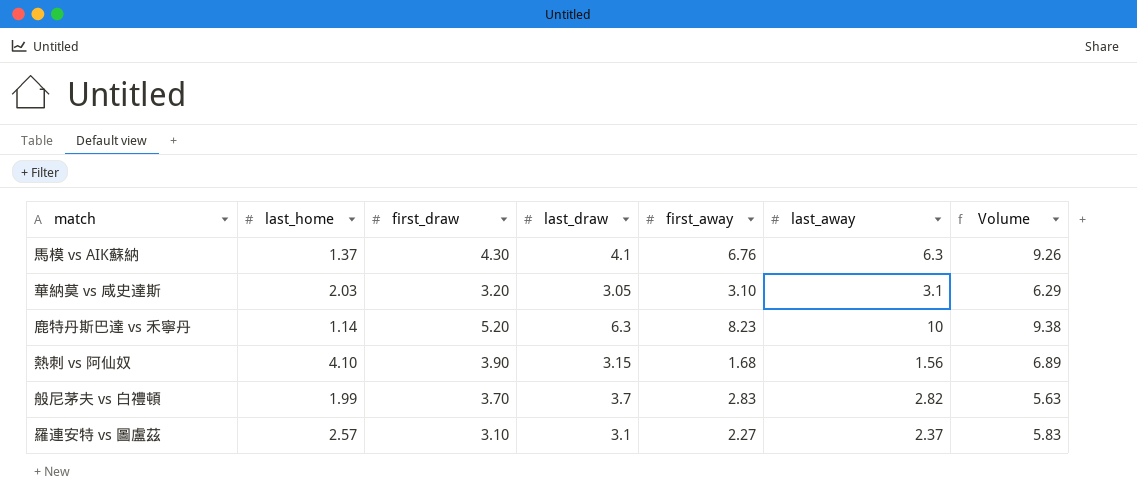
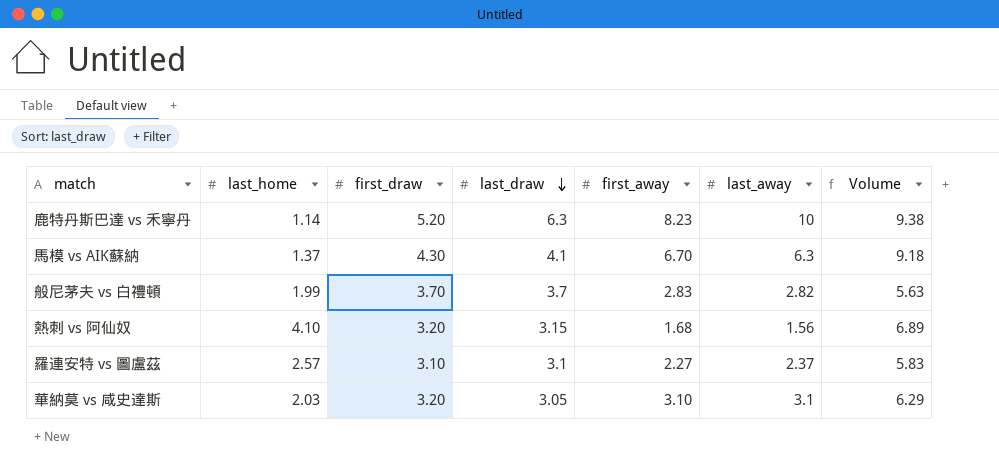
row order: none -> last_draw descending
馬模 vs AIK蘇納 | first_away: 6.76 -> 6.70
馬模 vs AIK蘇納 | Volume: 9.26 -> 9.18
熱刺 vs 阿仙奴 | first_draw: 3.90 -> 3.20

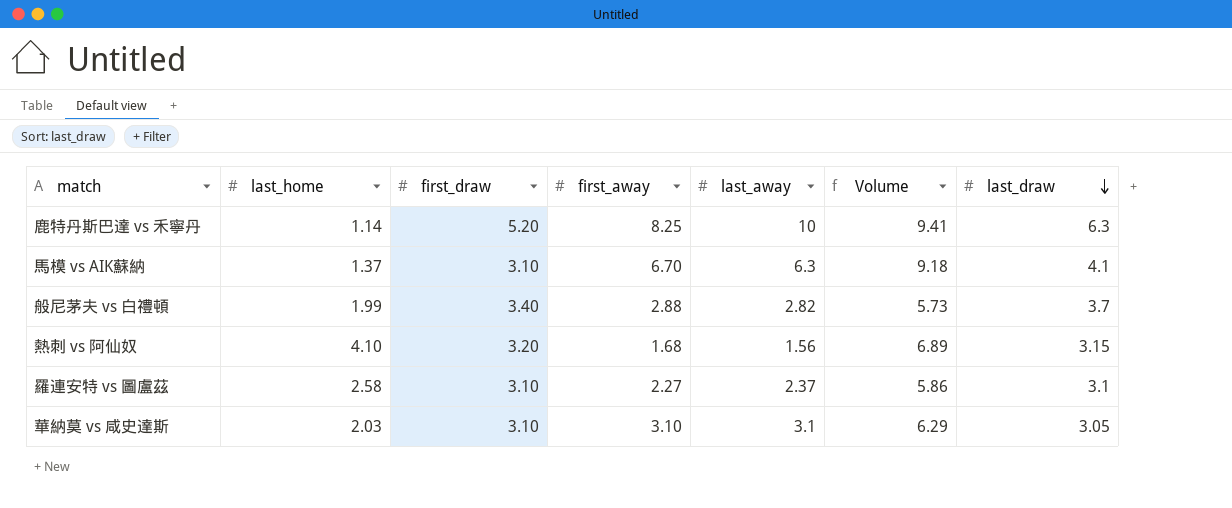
column last_draw | position: 4 -> 7
鹿特丹斯巴達 vs 禾寧丹 | first_away: 8.23 -> 8.25
鹿特丹斯巴達 vs 禾寧丹 | Volume: 9.38 -> 9.41
馬模 vs AIK蘇納 | first_draw: 4.30 -> 3.10
般尼茅夫 vs 白禮頓 | first_draw: 3.70 -> 3.40
般尼茅夫 vs 白禮頓 | first_away: 2.83 -> 2.88
般尼茅夫 vs 白禮頓 | Volume: 5.63 -> 5.73
羅連安特 vs 圖盧茲 | last_home: 2.57 -> 2.58
羅連安特 vs 圖盧茲 | Volume: 5.83 -> 5.86
華納莫 vs 咸史達斯 | first_draw: 3.20 -> 3.10

